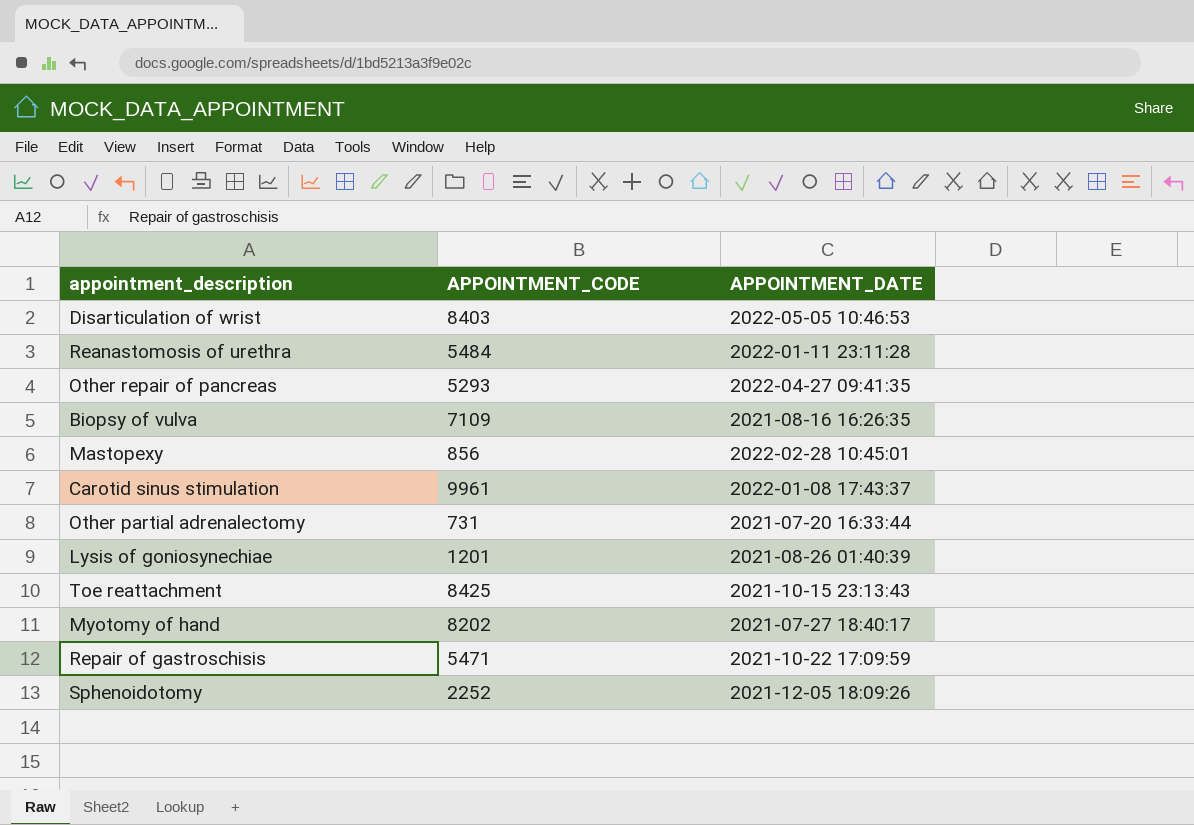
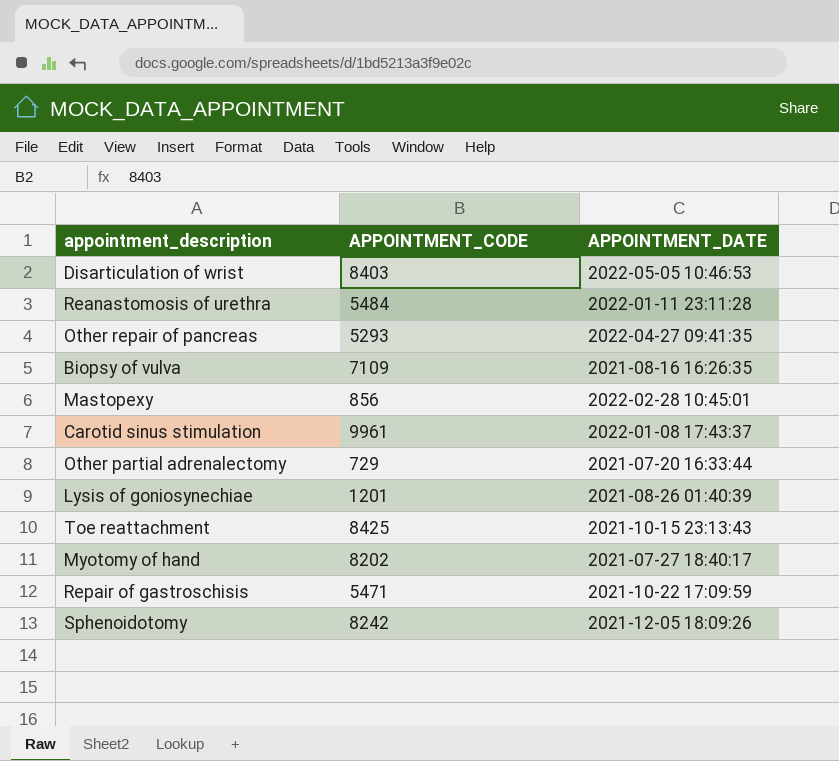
Other partial adrenalectomy | APPOINTMENT_CODE: 731 -> 729
Sphenoidotomy | APPOINTMENT_CODE: 2252 -> 8242

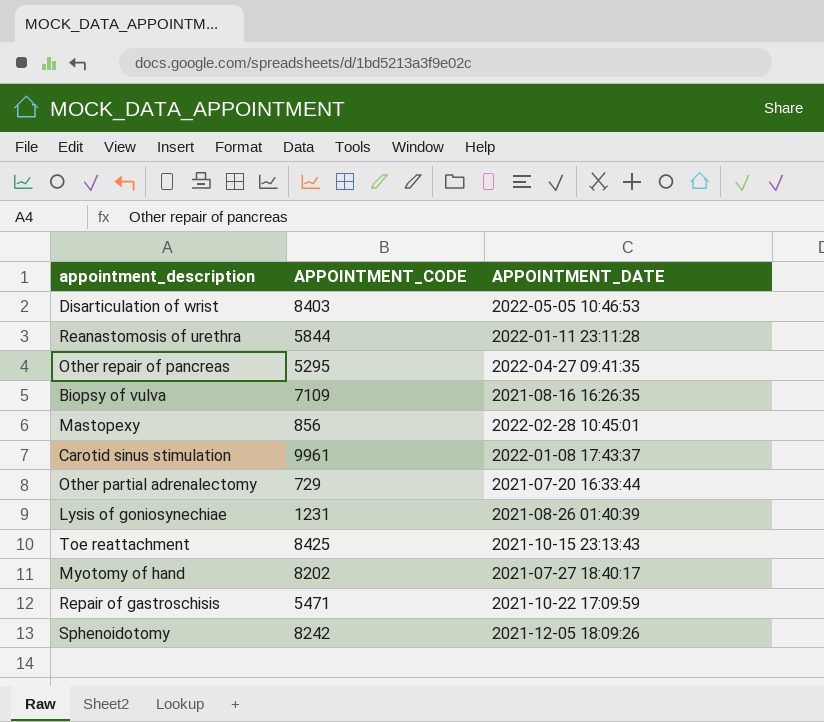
Reanastomosis of urethra | APPOINTMENT_CODE: 5484 -> 5844
Other repair of pancreas | APPOINTMENT_CODE: 5293 -> 5295
Lysis of goniosynechiae | APPOINTMENT_CODE: 1201 -> 1231

